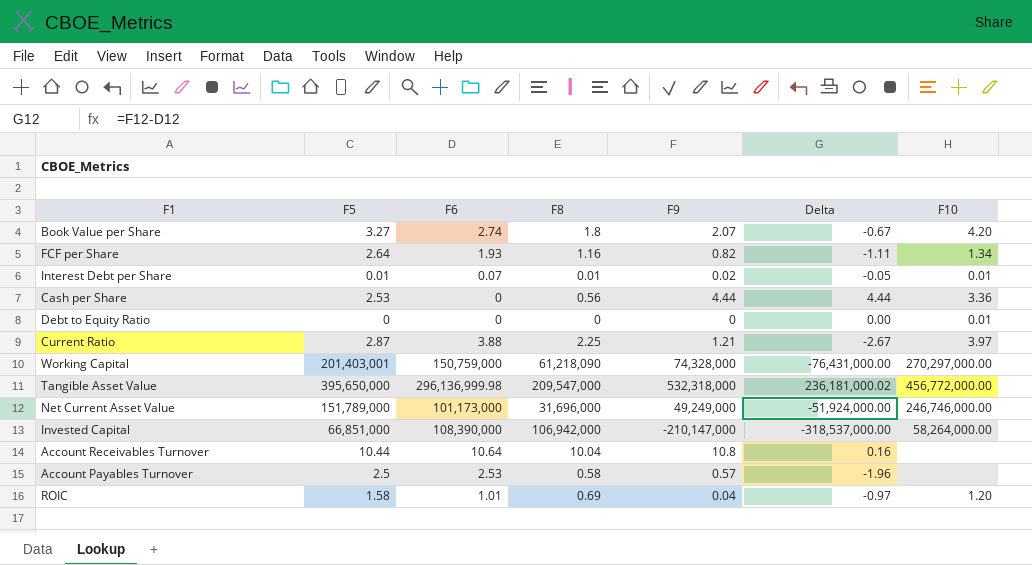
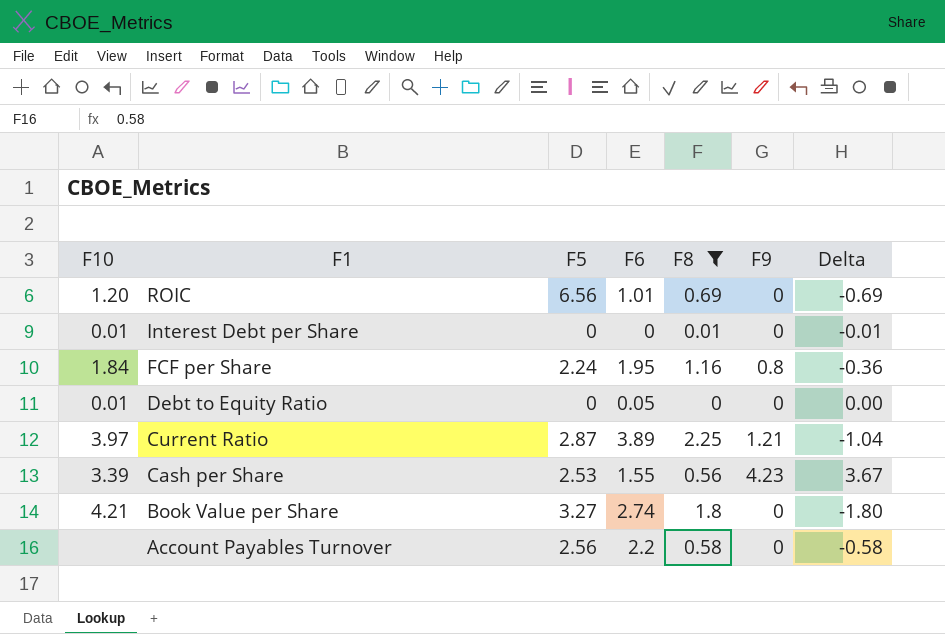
filter: none -> F8 <= 2.25
row order: none -> F1 descending
column F10 | position: 7 -> 1
column Delta | formula: [F9] - [F6] -> [F9] - [F8]
ROIC | F5: 1.58 -> 6.56
ROIC | F9: 0.04 -> 0
Interest Debt per Share | F5: 0.01 -> 0
Interest Debt per Share | F6: 0.07 -> 0
Interest Debt per Share | F9: 0.02 -> 0
FCF per Share | F10: 1.34 -> 1.84
FCF per Share | F5: 2.64 -> 2.24
FCF per Share | F6: 1.93 -> 1.95
FCF per Share | F9: 0.82 -> 0.8
Debt to Equity Ratio | F6: 0 -> 0.05
Current Ratio | F6: 3.88 -> 3.89
Cash per Share | F10: 3.36 -> 3.39
Cash per Share | F6: 0 -> 1.55
Cash per Share | F9: 4.44 -> 4.23
Book Value per Share | F10: 4.20 -> 4.21
Book Value per Share | F9: 2.07 -> 0
Account Payables Turnover | F5: 2.5 -> 2.56
Account Payables Turnover | F6: 2.53 -> 2.2
Account Payables Turnover | F9: 0.57 -> 0

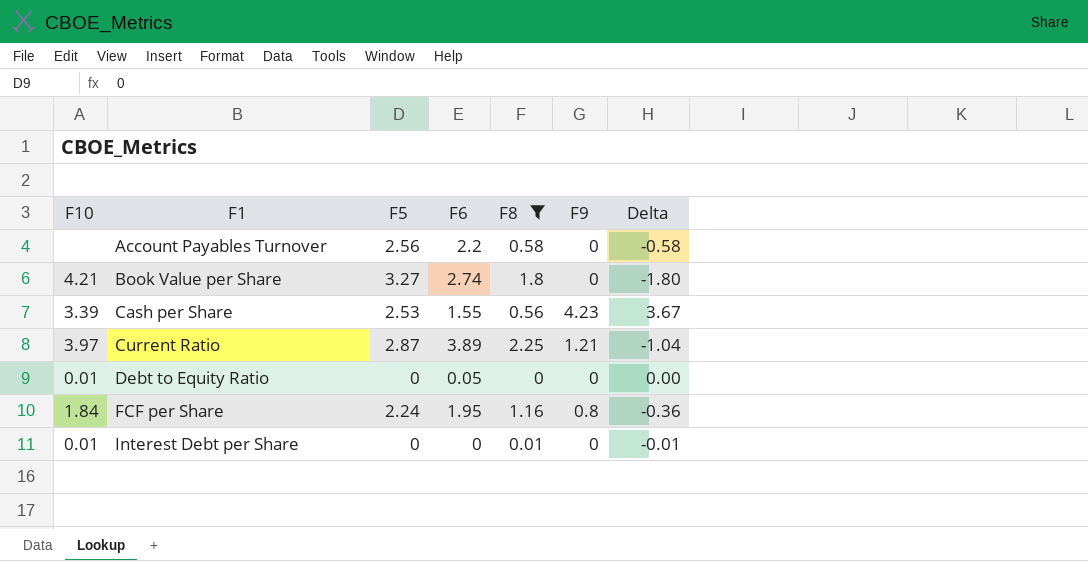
row order: F1 descending -> F1 ascending
row ROIC: 1.20 | 6.56 | 1.01 | 0.69 | 0 | -0.69 -> none

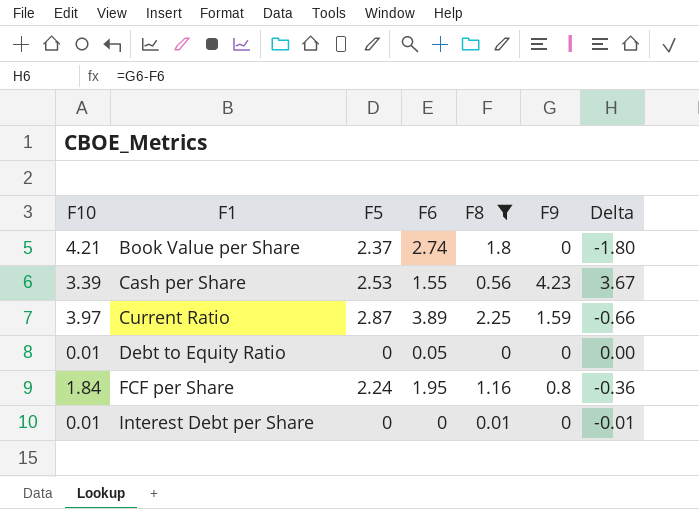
row Account Payables Turnover: none | 2.56 | 2.2 | 0.58 | 0 | -0.58 -> none
Book Value per Share | F5: 3.27 -> 2.37
Current Ratio | F9: 1.21 -> 1.59
Current Ratio | Delta: -1.04 -> -0.66

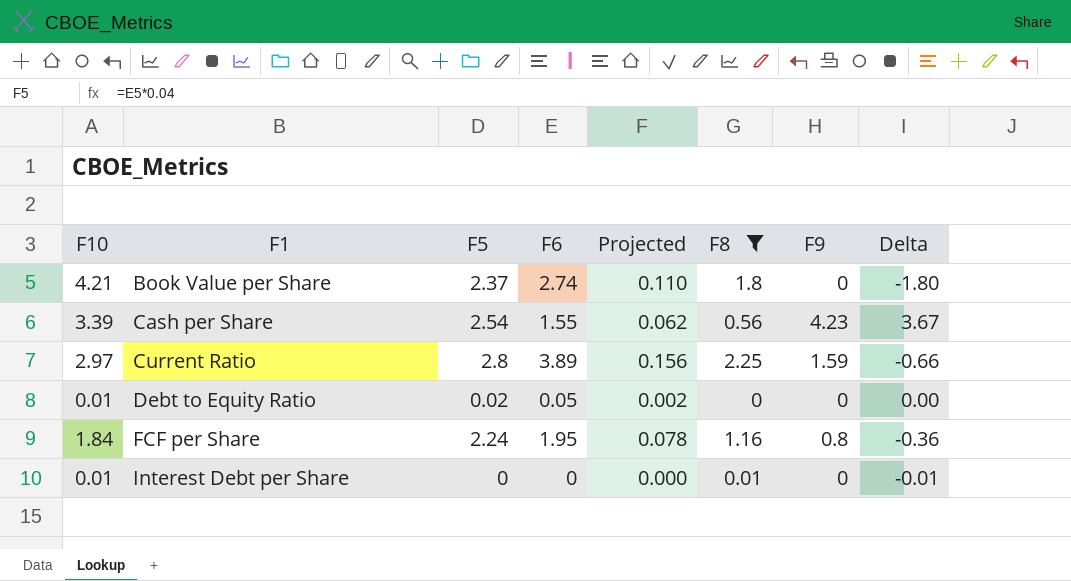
column Projected | formula: none -> [F6] * 0.04
Cash per Share | F5: 2.53 -> 2.54
Current Ratio | F10: 3.97 -> 2.97
Current Ratio | F5: 2.87 -> 2.8
Debt to Equity Ratio | F5: 0 -> 0.02

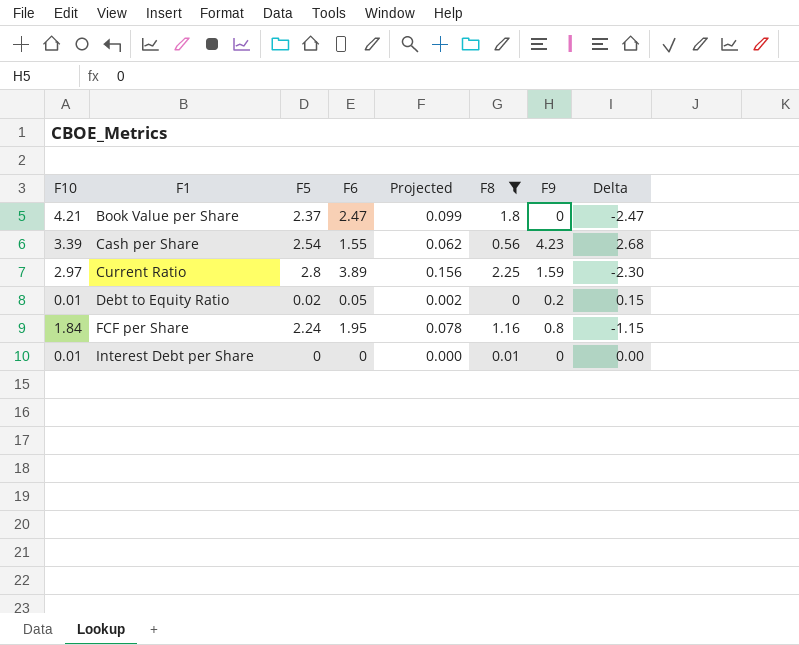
column Delta | formula: [F9] - [F8] -> [F9] - [F6]
Book Value per Share | F6: 2.74 -> 2.47
Book Value per Share | Projected: 0.110 -> 0.099
Debt to Equity Ratio | F9: 0 -> 0.2

